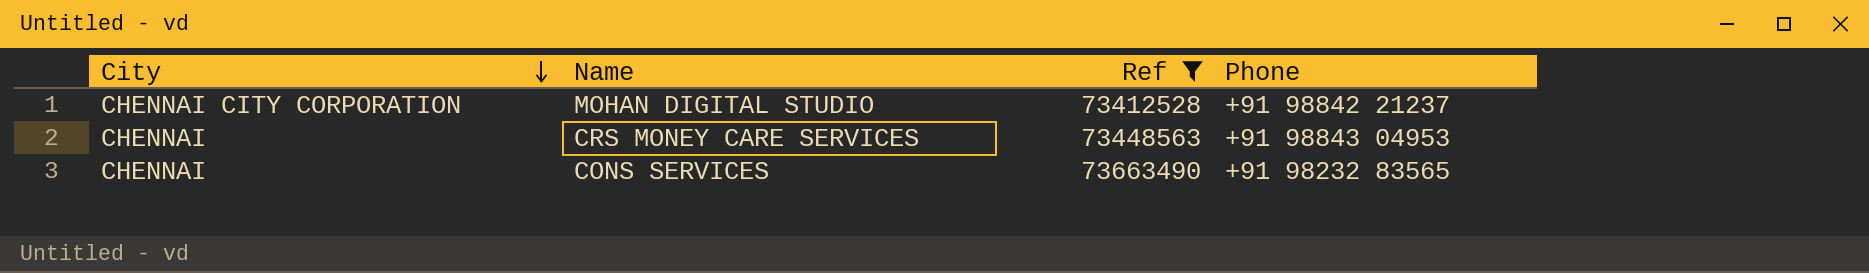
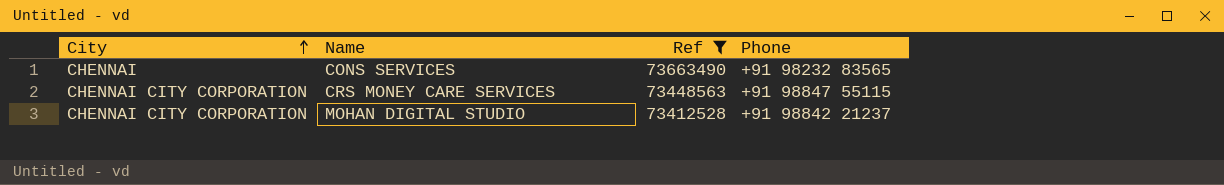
row order: City descending -> City ascending
CRS MONEY CARE SERVICES | City: CHENNAI -> CHENNAI CITY CORPORATION
CRS MONEY CARE SERVICES | Phone: +91 98843 04953 -> +91 98847 55115

